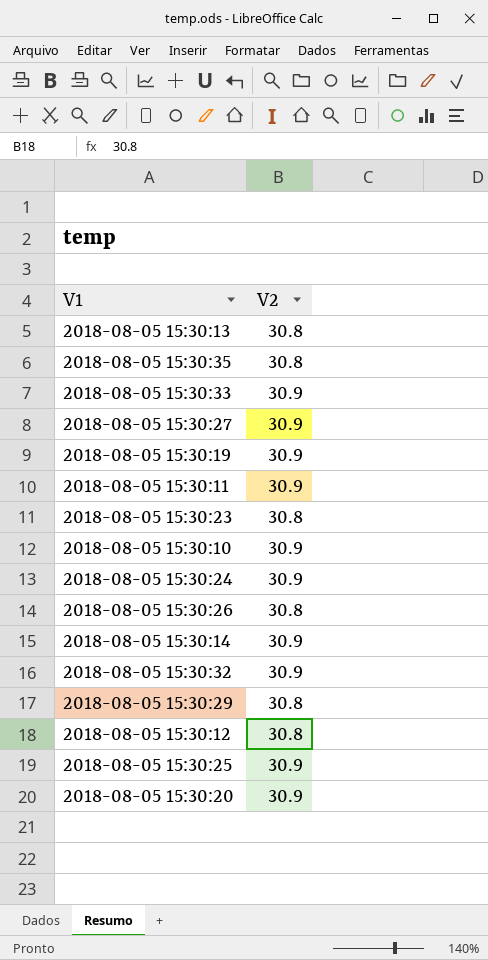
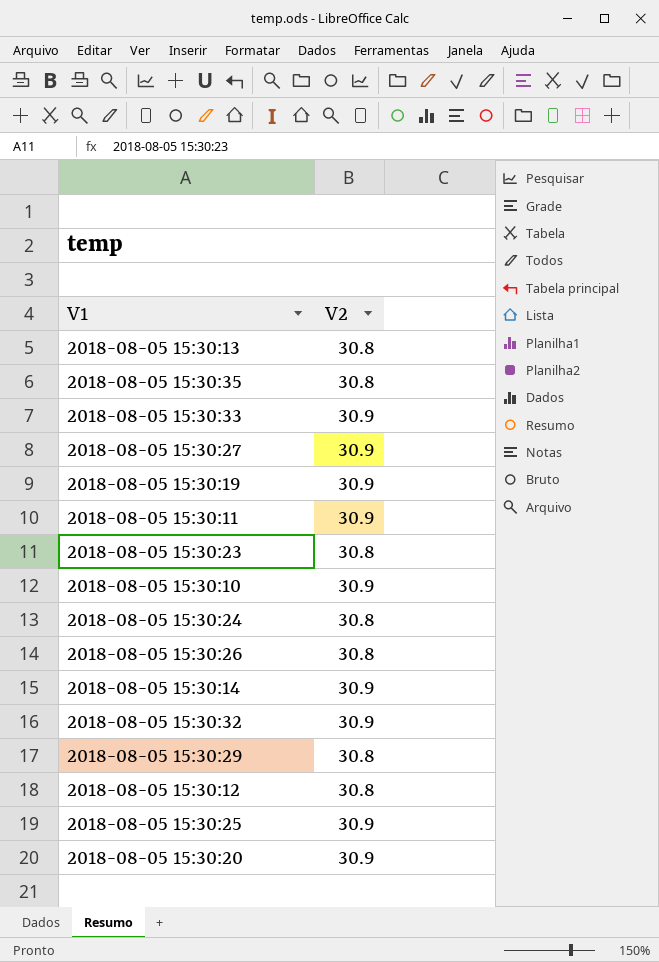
2018-08-05 15:30:24 | V2: 30.9 -> 30.8

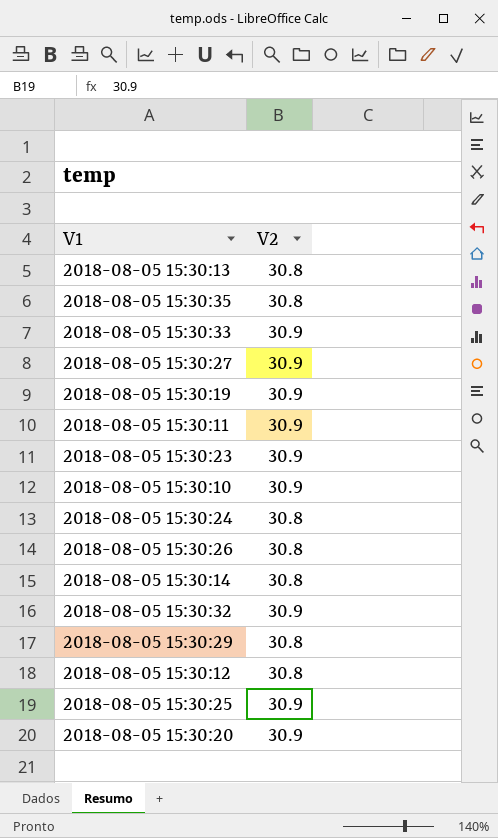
2018-08-05 15:30:23 | V2: 30.8 -> 30.9
2018-08-05 15:30:14 | V2: 30.9 -> 30.8

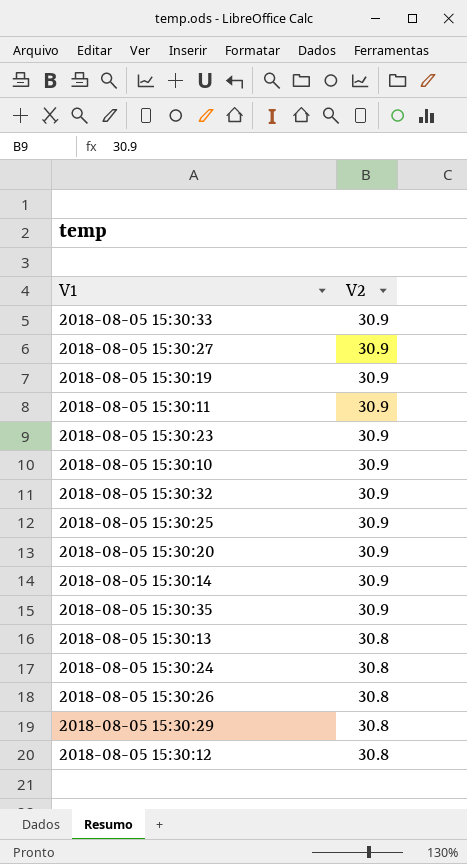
row order: none -> V2 descending
2018-08-05 15:30:14 | V2: 30.8 -> 30.9
2018-08-05 15:30:35 | V2: 30.8 -> 30.9

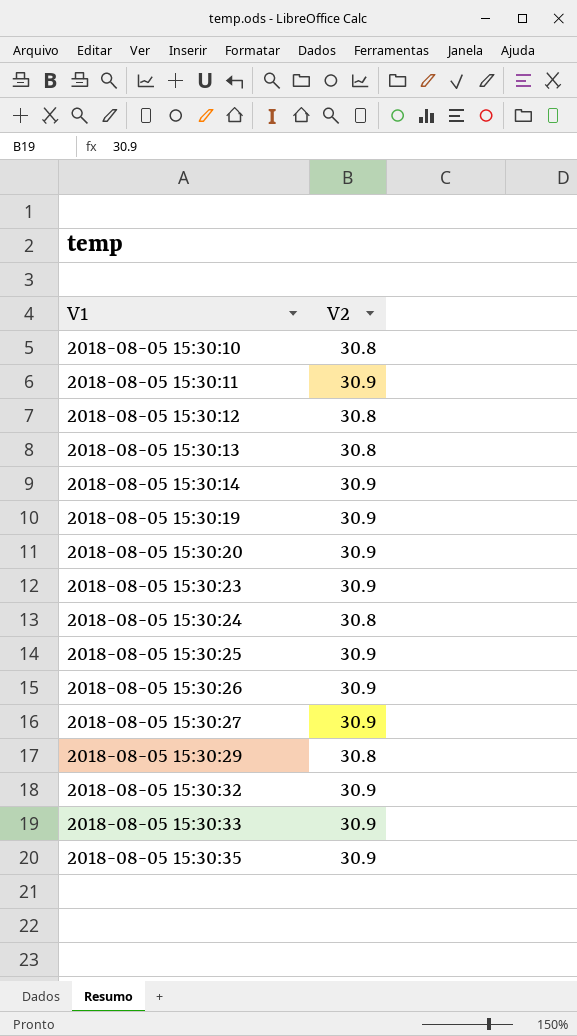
row order: V2 descending -> V1 ascending
2018-08-05 15:30:10 | V2: 30.9 -> 30.8
2018-08-05 15:30:26 | V2: 30.8 -> 30.9

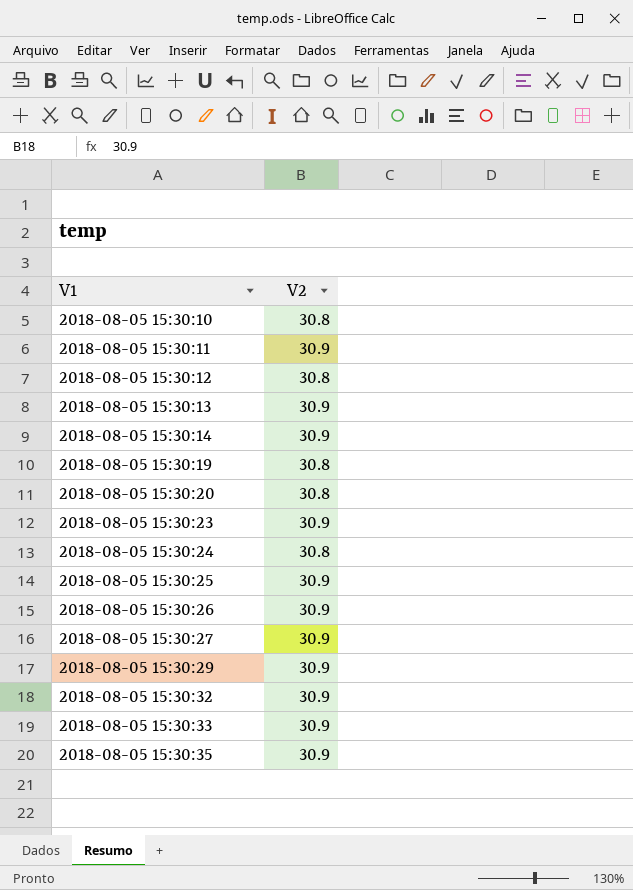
2018-08-05 15:30:13 | V2: 30.8 -> 30.9
2018-08-05 15:30:19 | V2: 30.9 -> 30.8
2018-08-05 15:30:20 | V2: 30.9 -> 30.8
2018-08-05 15:30:29 | V2: 30.8 -> 30.9

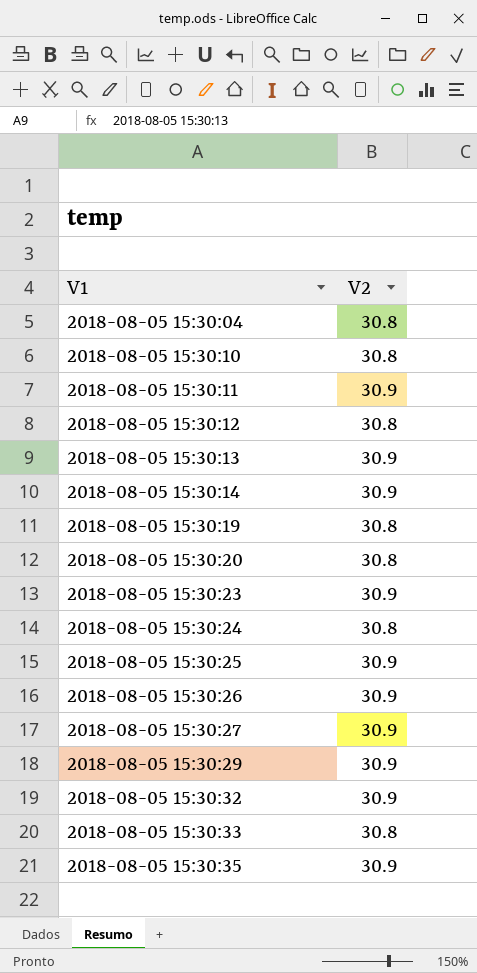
row 2018-08-05 15:30:04: none -> 30.8
2018-08-05 15:30:33 | V2: 30.9 -> 30.8

